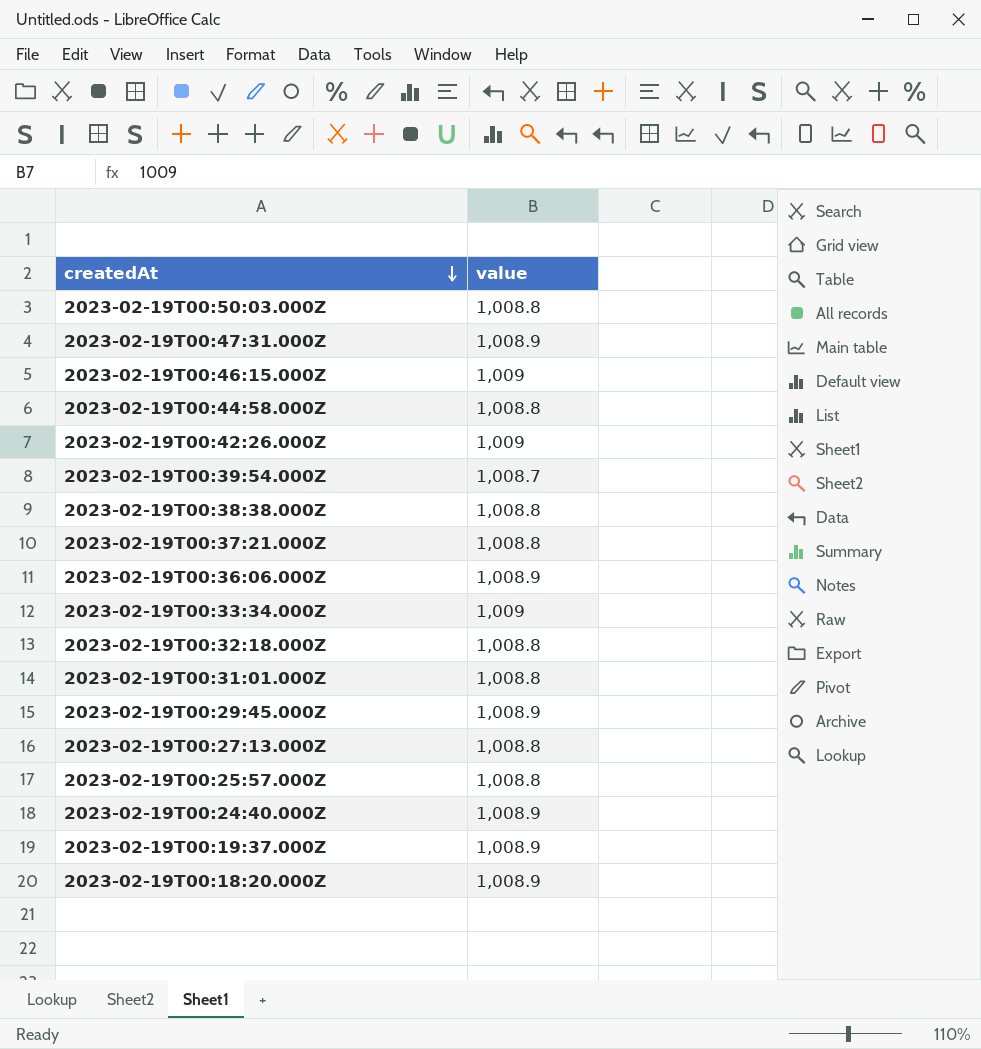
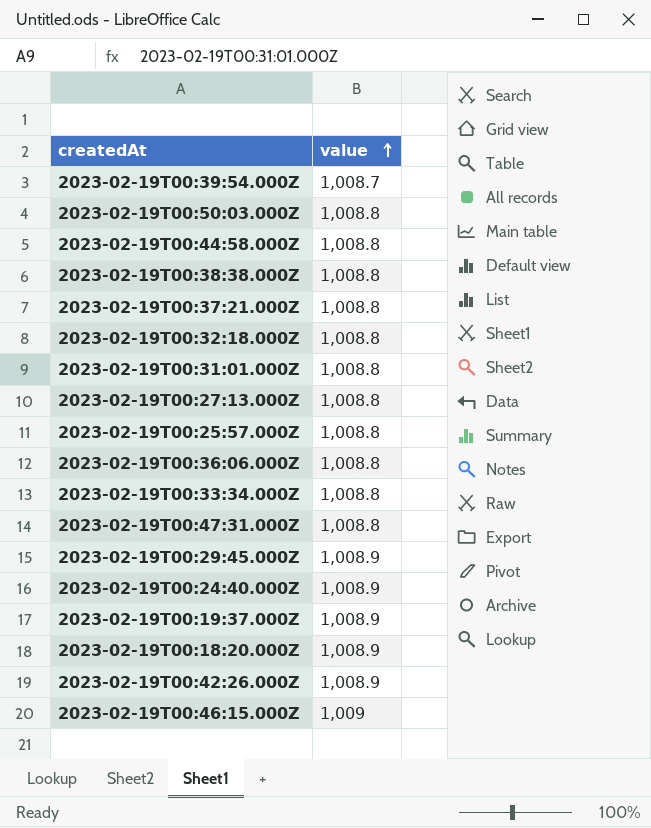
row order: createdAt descending -> value ascending
2023-02-19T00:36:06.000Z | value: 1,008.9 -> 1,008.8
2023-02-19T00:33:34.000Z | value: 1,009 -> 1,008.8
2023-02-19T00:47:31.000Z | value: 1,008.9 -> 1,008.8
2023-02-19T00:42:26.000Z | value: 1,009 -> 1,008.9

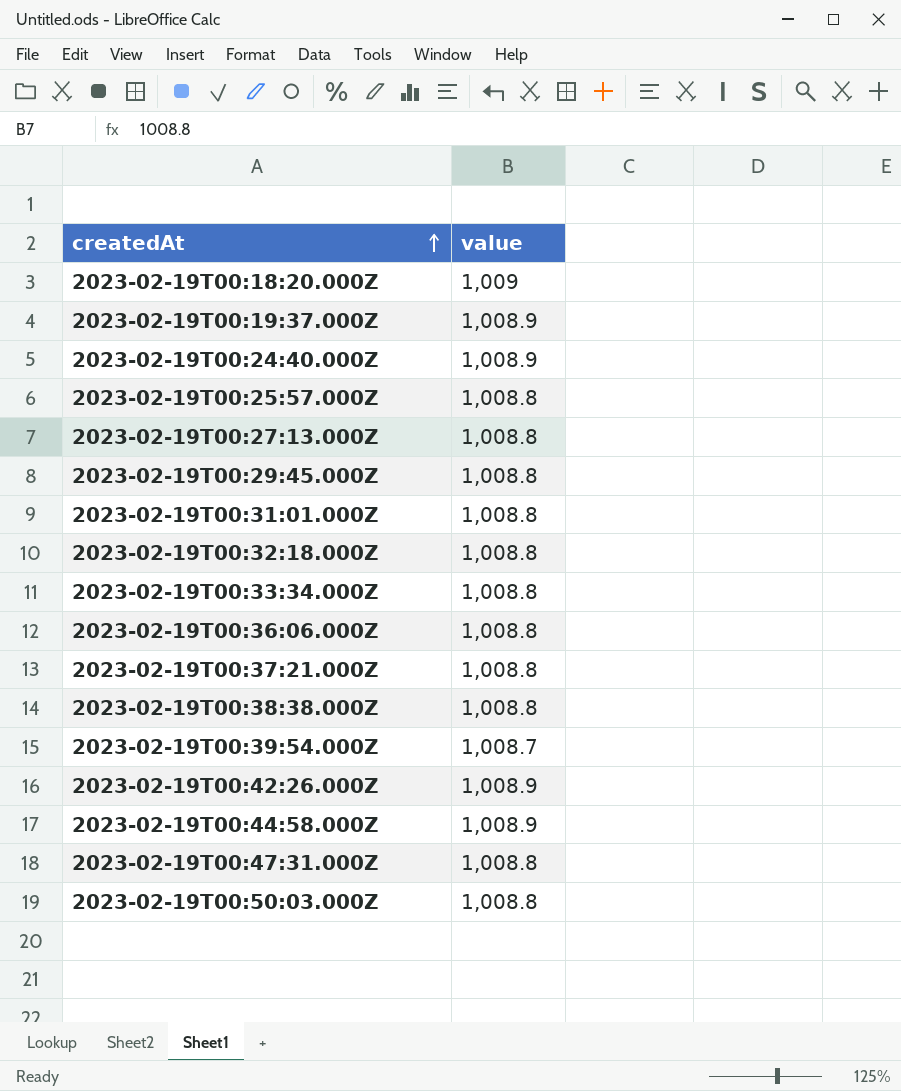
row order: value ascending -> createdAt ascending
row 2023-02-19T00:46:15.000Z: 1,009 -> none
2023-02-19T00:18:20.000Z | value: 1,008.9 -> 1,009
2023-02-19T00:29:45.000Z | value: 1,008.9 -> 1,008.8
2023-02-19T00:44:58.000Z | value: 1,008.8 -> 1,008.9

